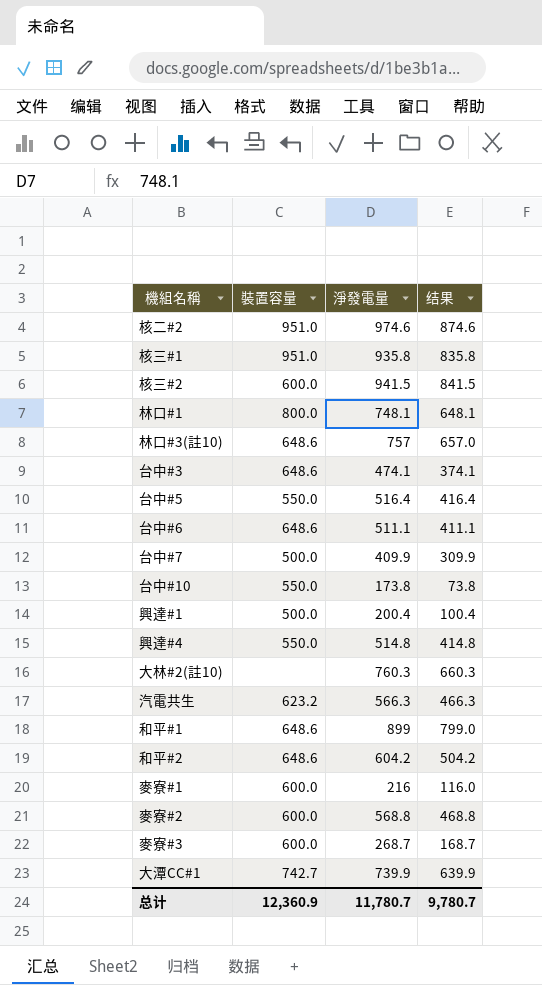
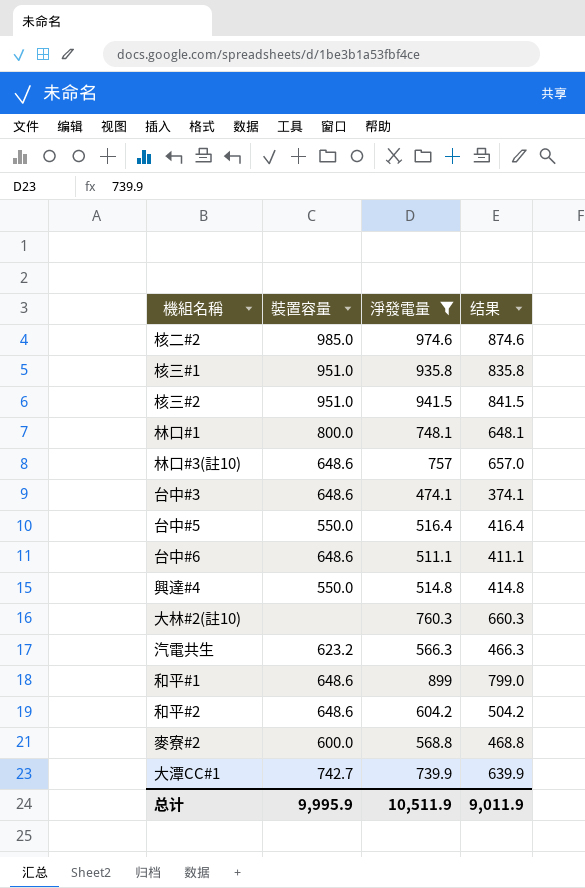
filter: none -> 淨發電量 >= 474.1
核二#2 | 裝置容量: 951.0 -> 985.0
核三#2 | 裝置容量: 600.0 -> 951.0
总计 | 裝置容量: 12,360.9 -> 9,995.9
总计 | 淨發電量: 11,780.7 -> 10,511.9
总计 | 结果: 9,780.7 -> 9,011.9

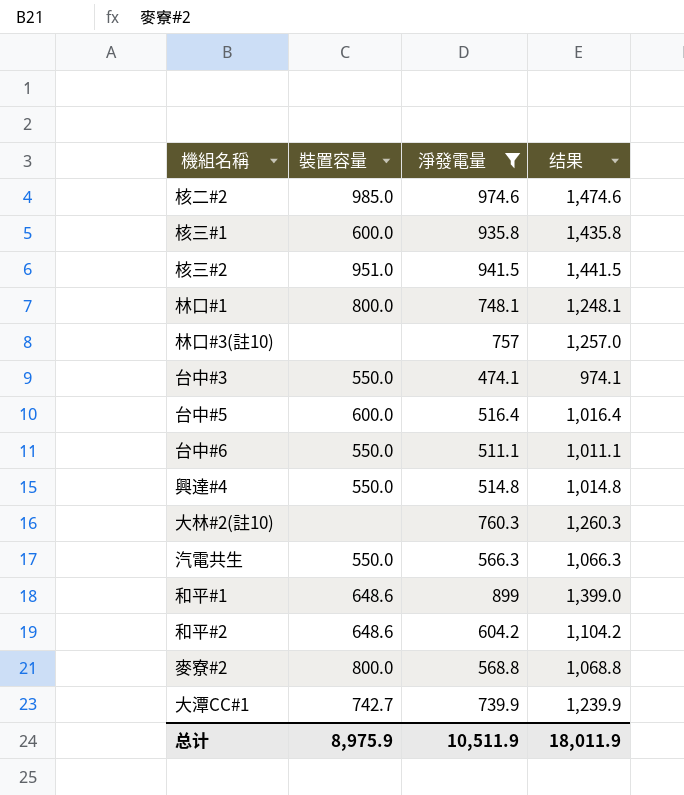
column 结果 | formula: [淨發電量] - 100 -> [淨發電量] + 500
核三#1 | 裝置容量: 951.0 -> 600.0
林口#3(註10) | 裝置容量: 648.6 -> none
台中#3 | 裝置容量: 648.6 -> 550.0
台中#5 | 裝置容量: 550.0 -> 600.0
台中#6 | 裝置容量: 648.6 -> 550.0
汽電共生 | 裝置容量: 623.2 -> 550.0
麥寮#2 | 裝置容量: 600.0 -> 800.0
总计 | 裝置容量: 9,995.9 -> 8,975.9
总计 | 结果: 9,011.9 -> 18,011.9

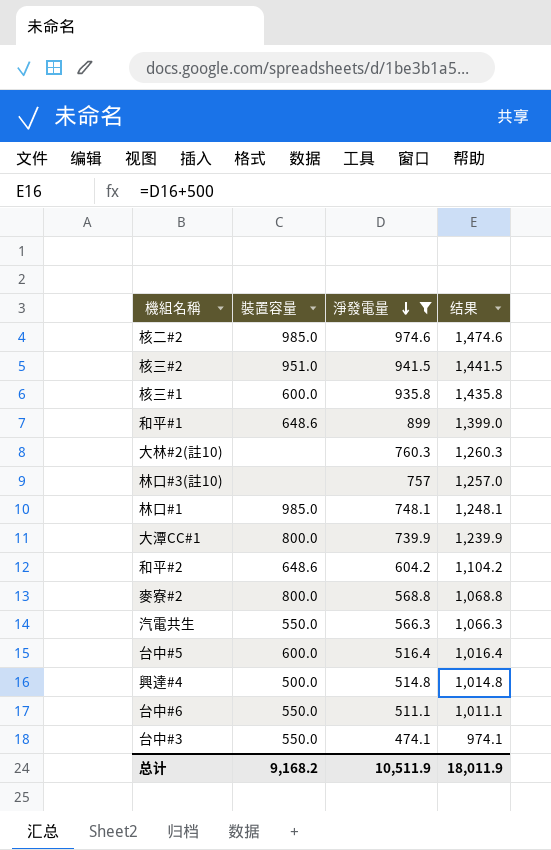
row order: none -> 淨發電量 descending
林口#1 | 裝置容量: 800.0 -> 985.0
大潭CC#1 | 裝置容量: 742.7 -> 800.0
興達#4 | 裝置容量: 550.0 -> 500.0
总计 | 裝置容量: 8,975.9 -> 9,168.2

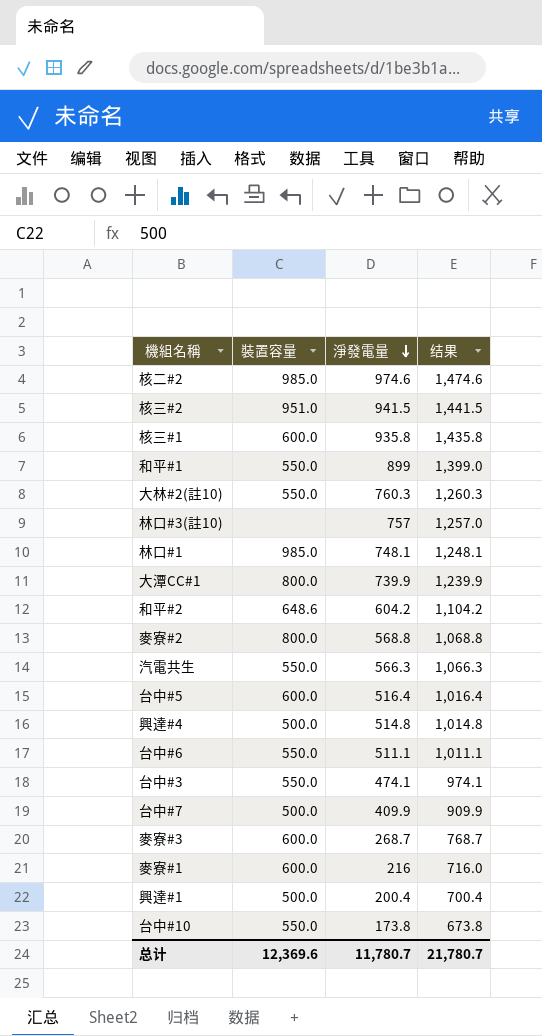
filter: 淨發電量 >= 474.1 -> none
和平#1 | 裝置容量: 648.6 -> 550.0
大林#2(註10) | 裝置容量: none -> 550.0
总计 | 裝置容量: 9,168.2 -> 12,369.6
总计 | 淨發電量: 10,511.9 -> 11,780.7
总计 | 结果: 18,011.9 -> 21,780.7

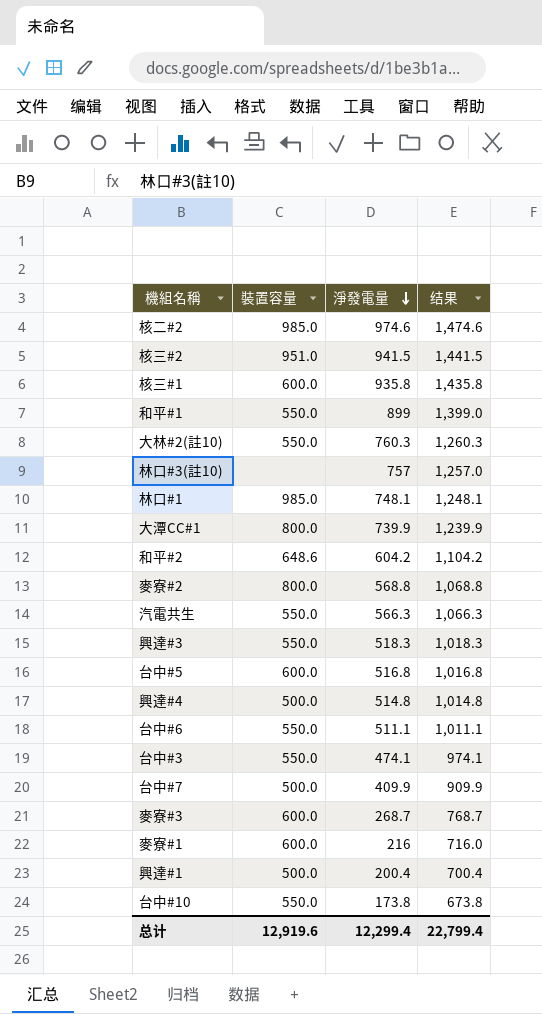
row 興達#3: none -> 550.0 | 518.3 | 1,018.3
台中#5 | 淨發電量: 516.4 -> 516.8
台中#5 | 结果: 1,016.4 -> 1,016.8
总计 | 裝置容量: 12,369.6 -> 12,919.6
总计 | 淨發電量: 11,780.7 -> 12,299.4
总计 | 结果: 21,780.7 -> 22,799.4

